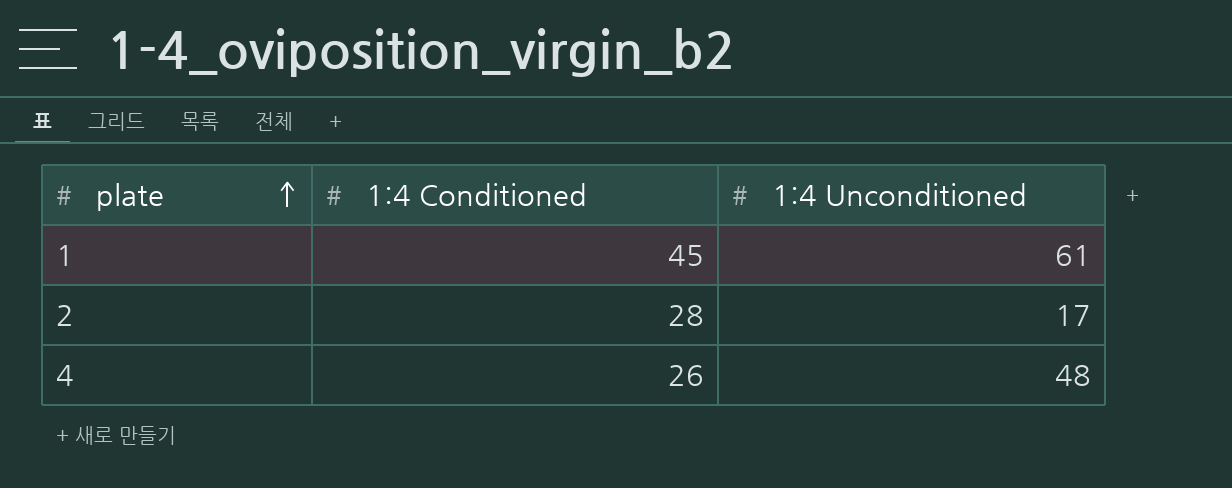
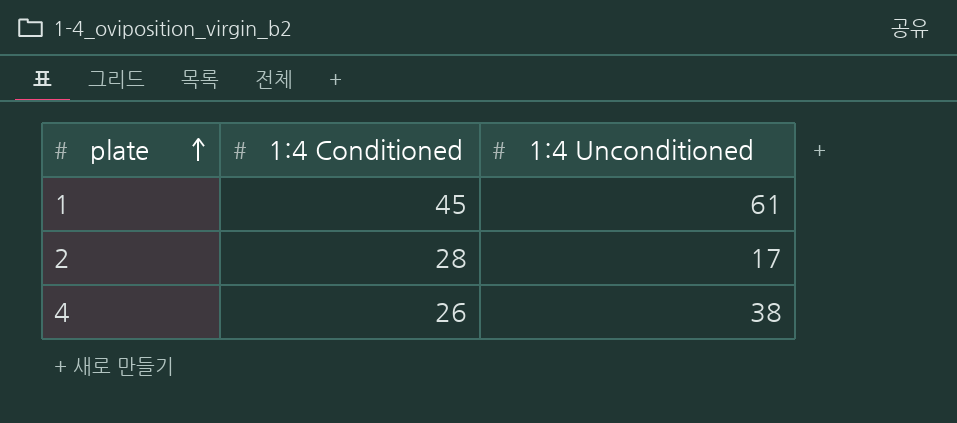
4 | 1:4 Unconditioned: 48 -> 38

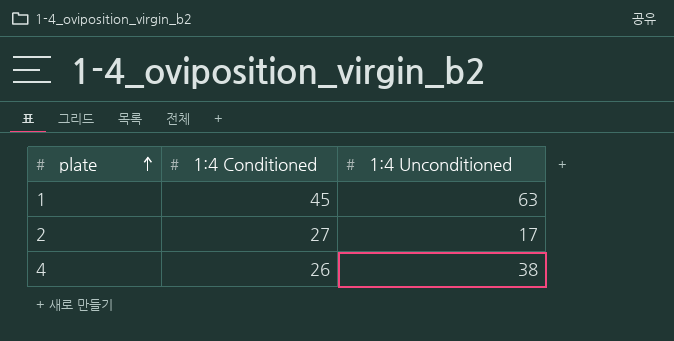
1 | 1:4 Unconditioned: 61 -> 63
2 | 1:4 Conditioned: 28 -> 27

